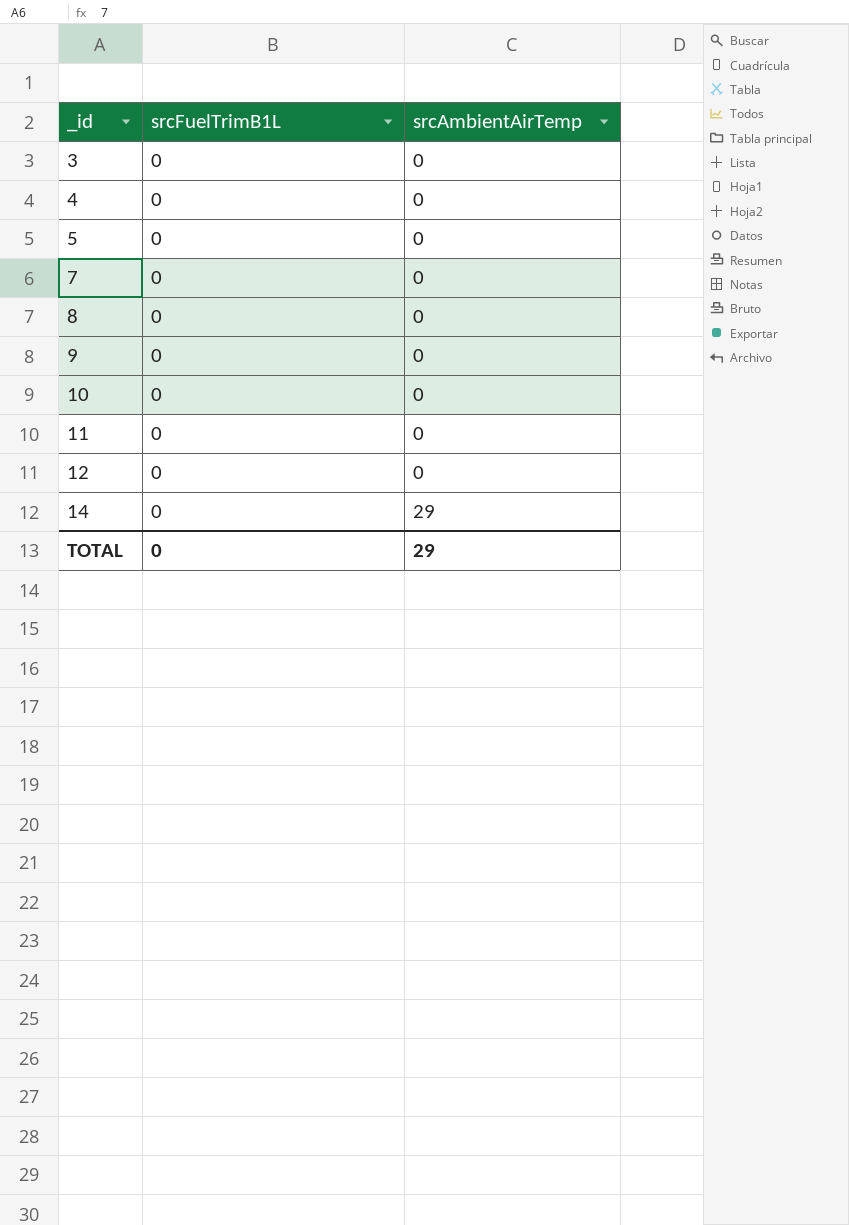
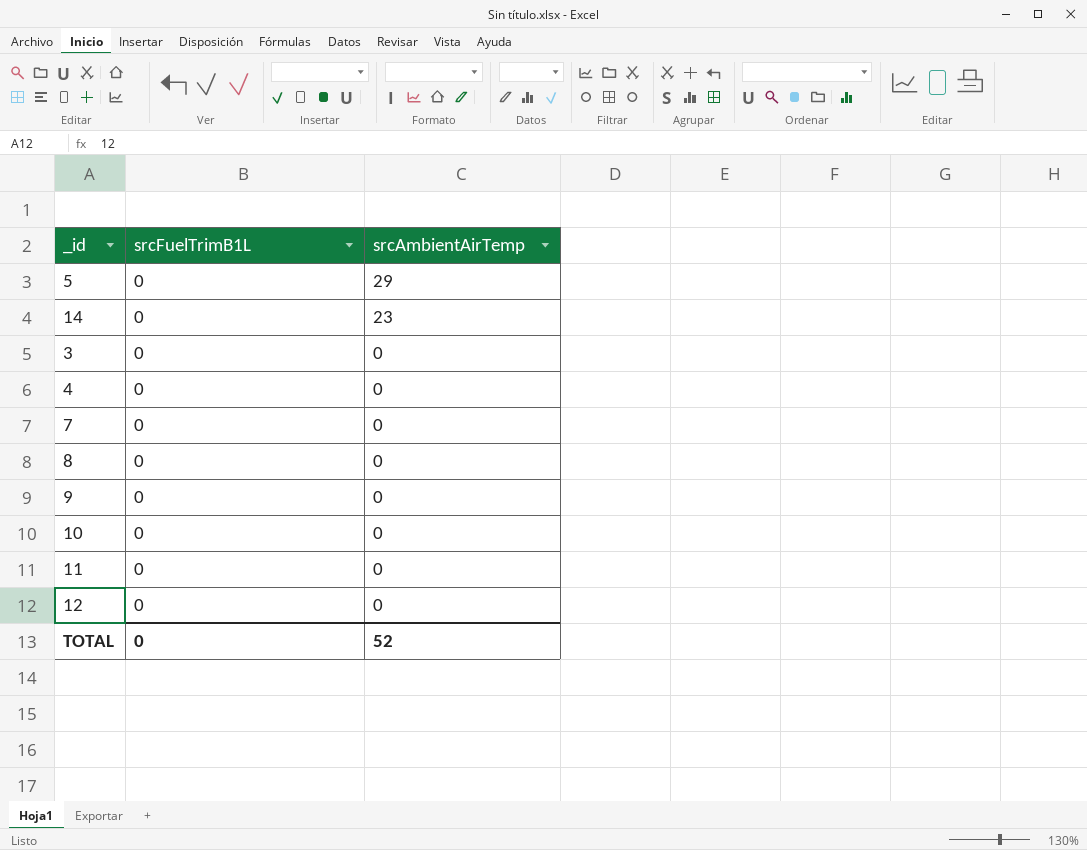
row order: _id ascending -> srcAmbientAirTemp descending
5 | srcAmbientAirTemp: 0 -> 29
14 | srcAmbientAirTemp: 29 -> 23
TOTAL | srcAmbientAirTemp: 29 -> 52

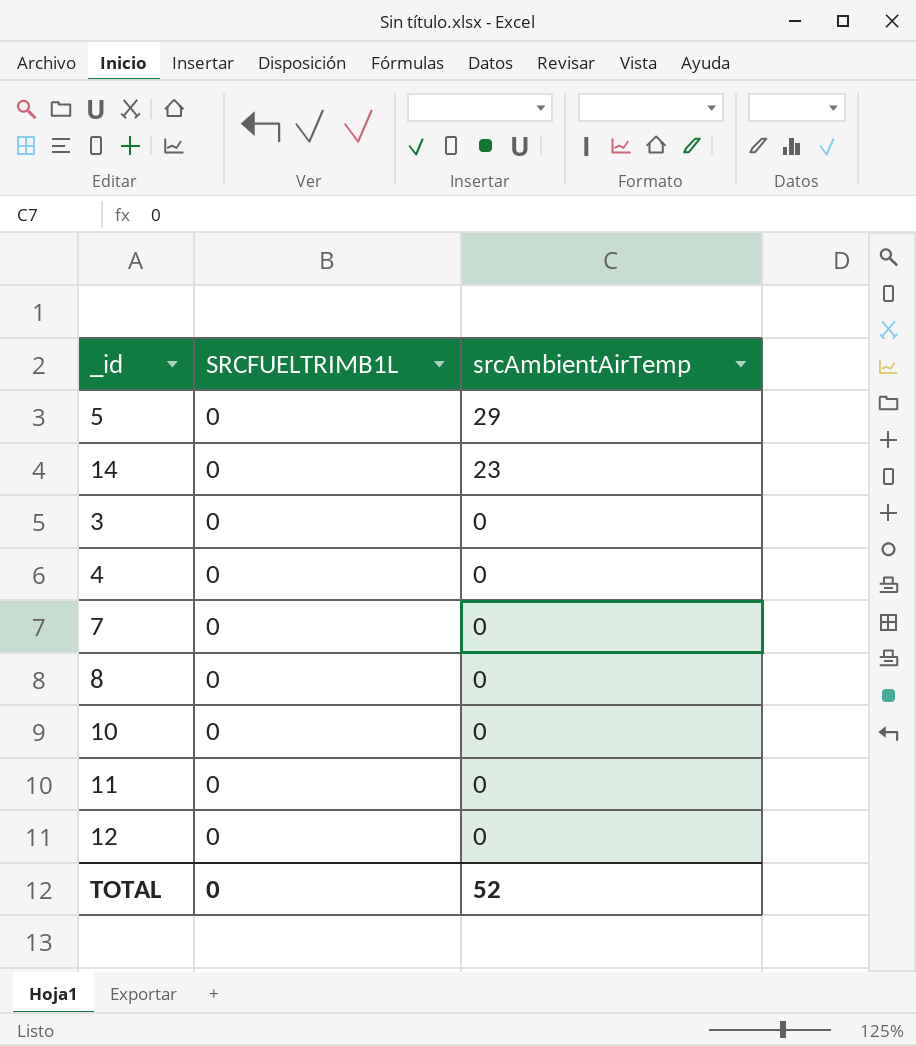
column name: srcFuelTrimB1L -> SRCFUELTRIMB1L
row 9: 0 | 0 -> none

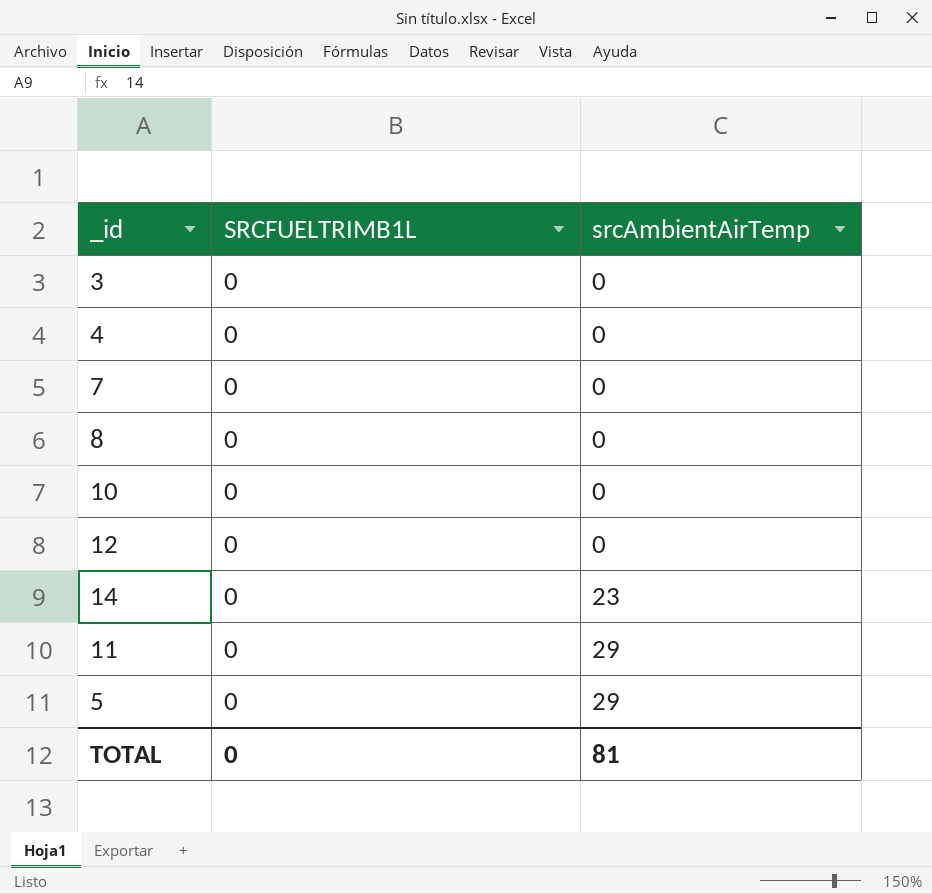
row order: srcAmbientAirTemp descending -> srcAmbientAirTemp ascending
11 | srcAmbientAirTemp: 0 -> 29
TOTAL | srcAmbientAirTemp: 52 -> 81

